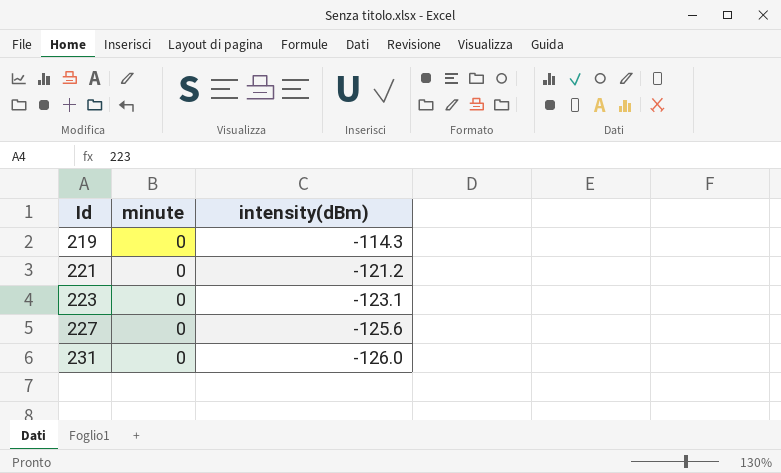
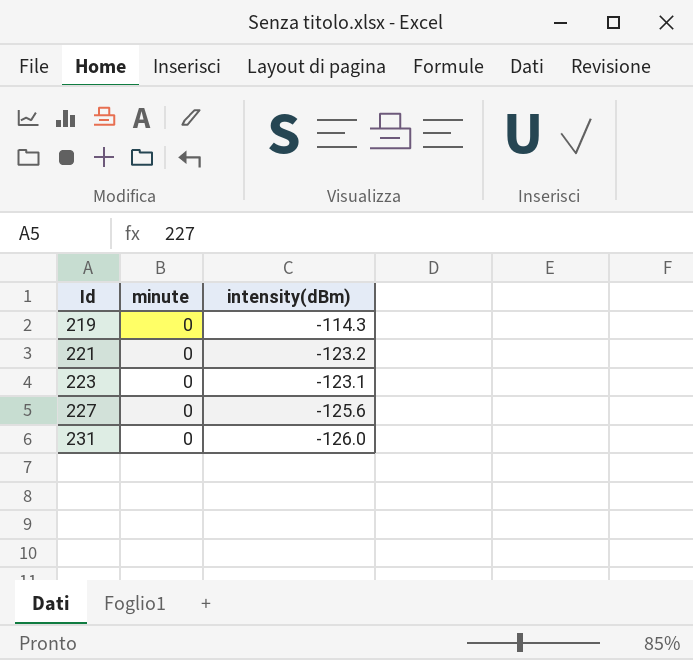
221 | intensity(dBm): -121.2 -> -123.2

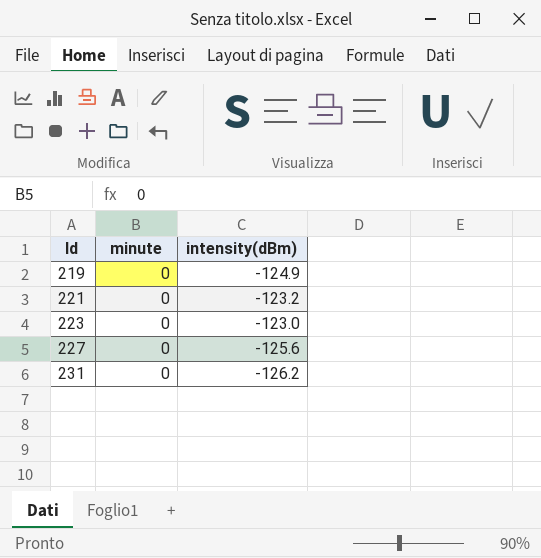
219 | intensity(dBm): -114.3 -> -124.9
223 | intensity(dBm): -123.1 -> -123.0
231 | intensity(dBm): -126.0 -> -126.2

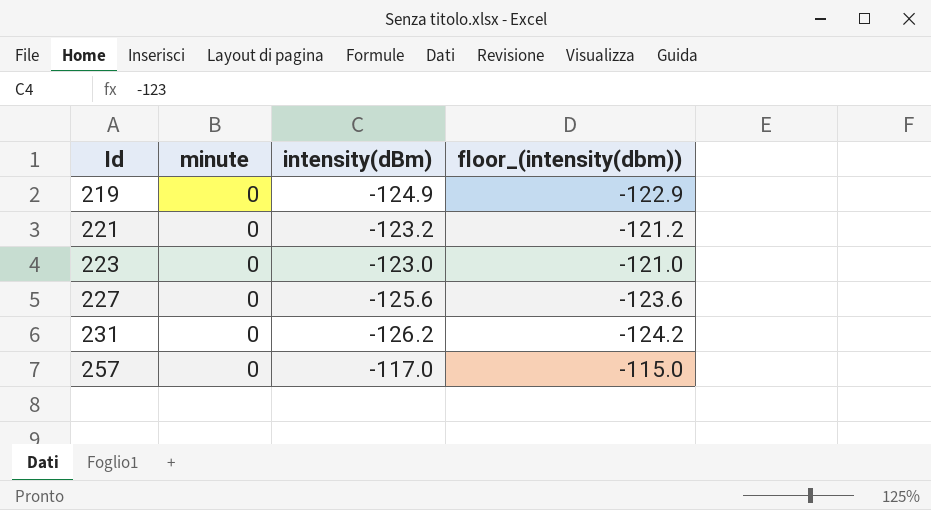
column floor_(intensity(dbm)) | formula: none -> [intensity(dBm)] + 2
row 257: none -> 0 | -117.0 | -115.0

